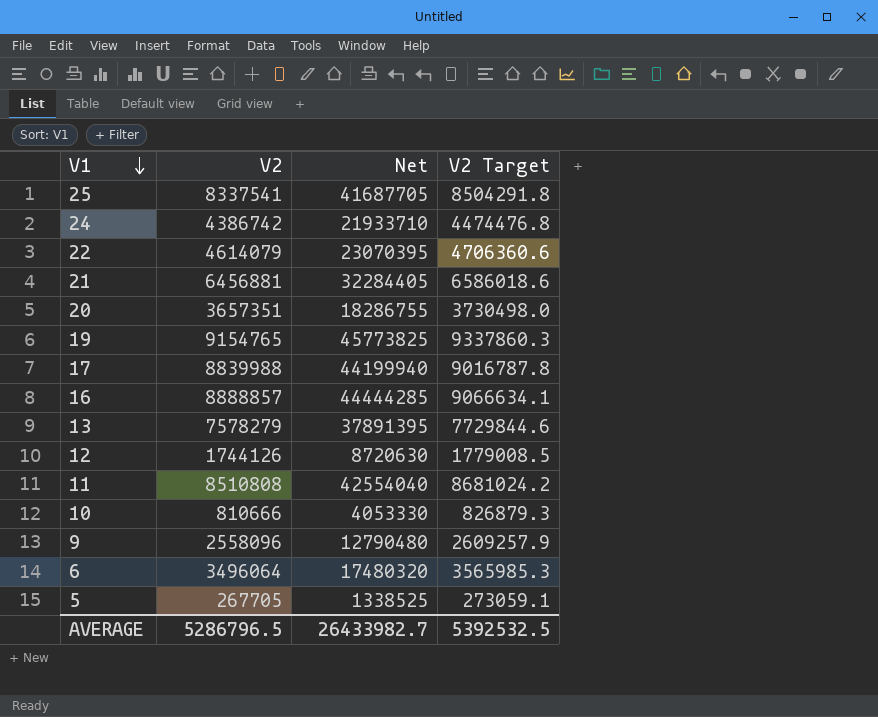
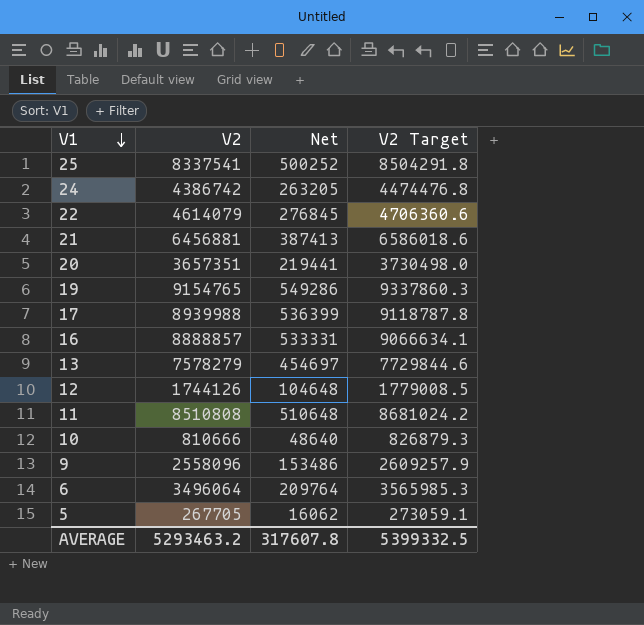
column Net | formula: [V2] * 5 -> [V2] * 0.06
17 | V2: 8839988 -> 8939988
17 | V2 Target: 9016787.8 -> 9118787.8
AVERAGE | V2: 5286796.5 -> 5293463.2
AVERAGE | Net: 26433982.7 -> 317607.8
AVERAGE | V2 Target: 5392532.5 -> 5399332.5

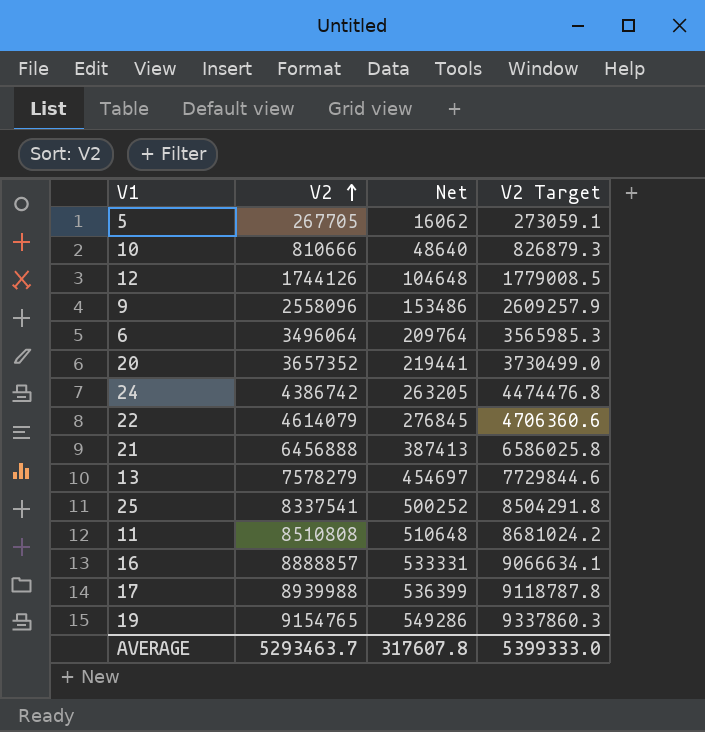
row order: V1 descending -> V2 ascending
20 | V2: 3657351 -> 3657352
20 | V2 Target: 3730498.0 -> 3730499.0
21 | V2: 6456881 -> 6456888
21 | V2 Target: 6586018.6 -> 6586025.8
AVERAGE | V2: 5293463.2 -> 5293463.7
AVERAGE | V2 Target: 5399332.5 -> 5399333.0

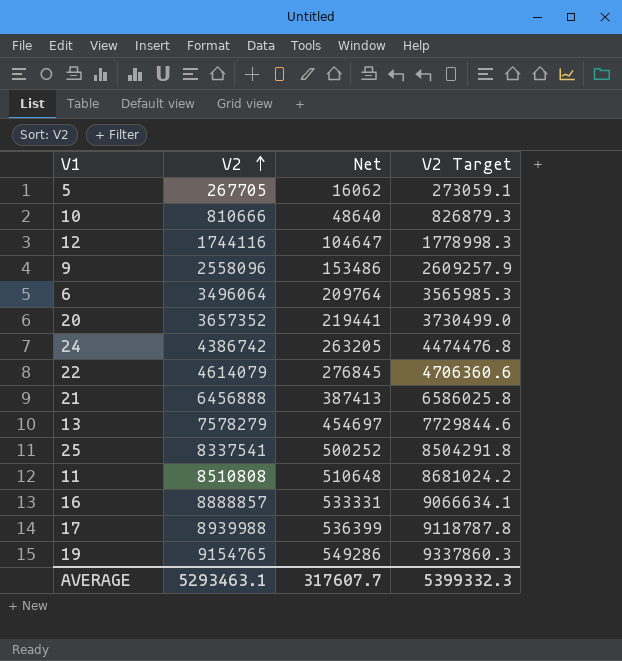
12 | V2: 1744126 -> 1744116
12 | Net: 104648 -> 104647
12 | V2 Target: 1779008.5 -> 1778998.3
AVERAGE | V2: 5293463.7 -> 5293463.1
AVERAGE | Net: 317607.8 -> 317607.7
AVERAGE | V2 Target: 5399333.0 -> 5399332.3

